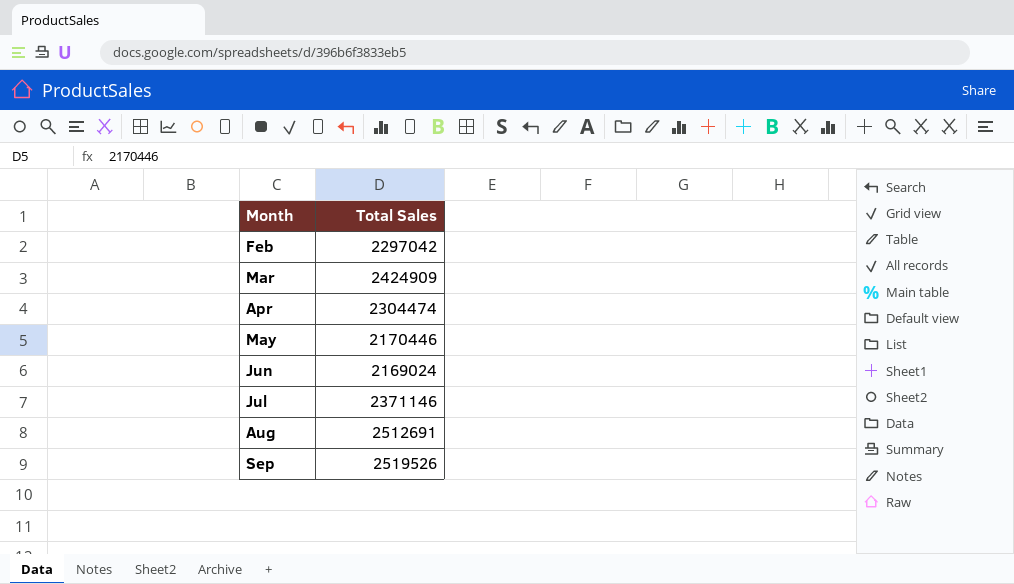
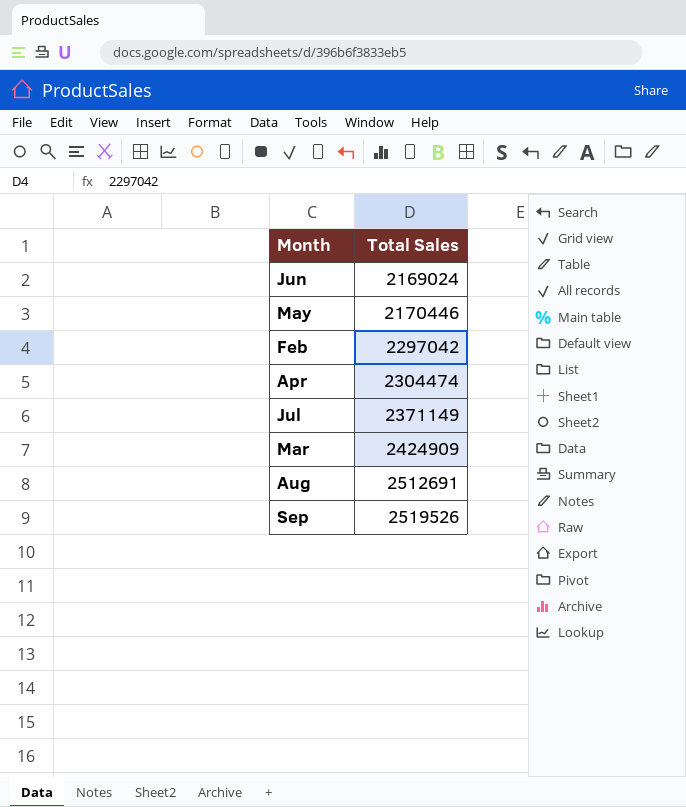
row order: Month ascending -> Total Sales ascending
Jul | Total Sales: 2371146 -> 2371149

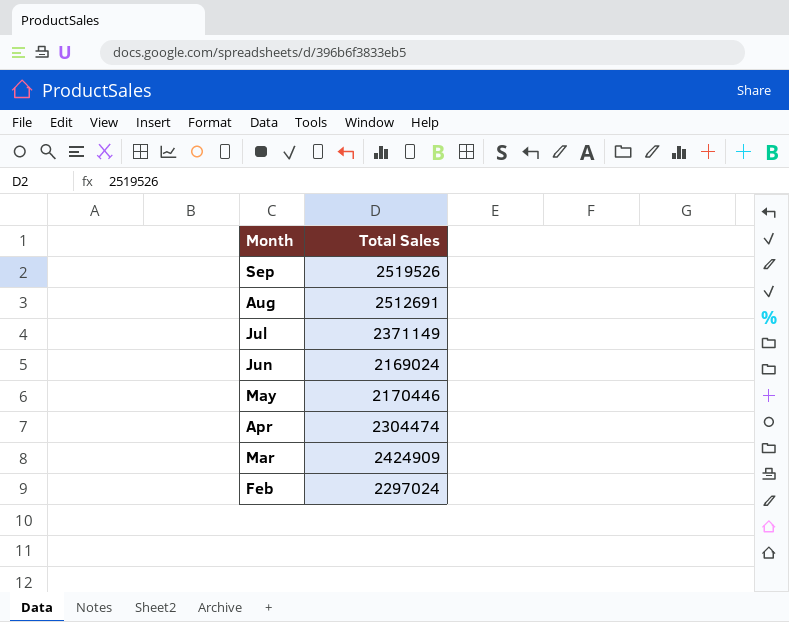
row order: Total Sales ascending -> Month descending
Feb | Total Sales: 2297042 -> 2297024

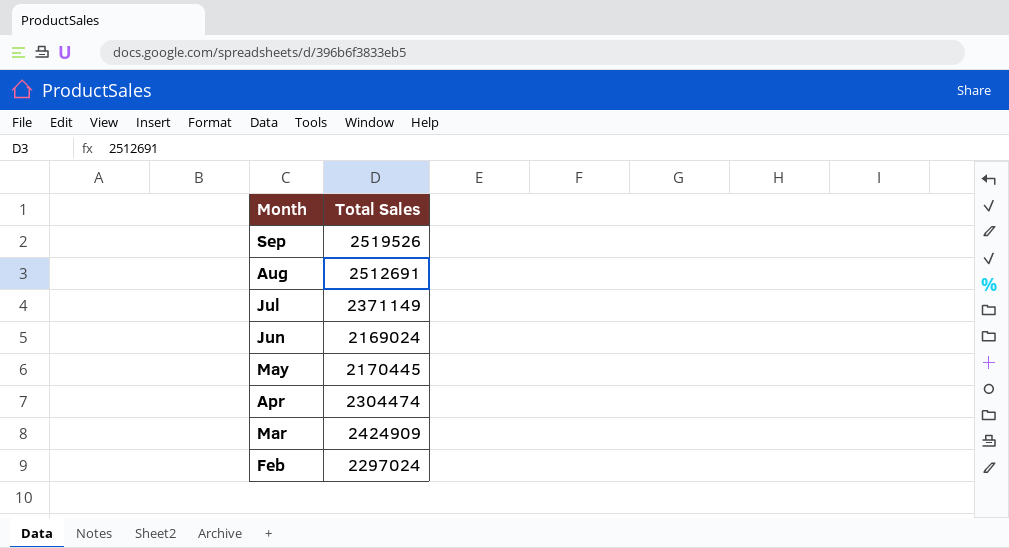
May | Total Sales: 2170446 -> 2170445

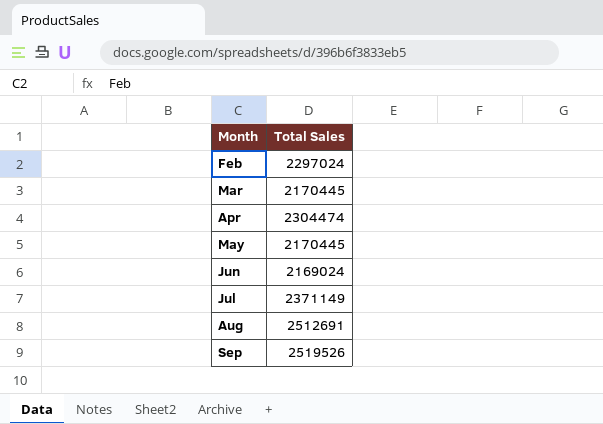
row order: Month descending -> Month ascending
Mar | Total Sales: 2424909 -> 2170445

